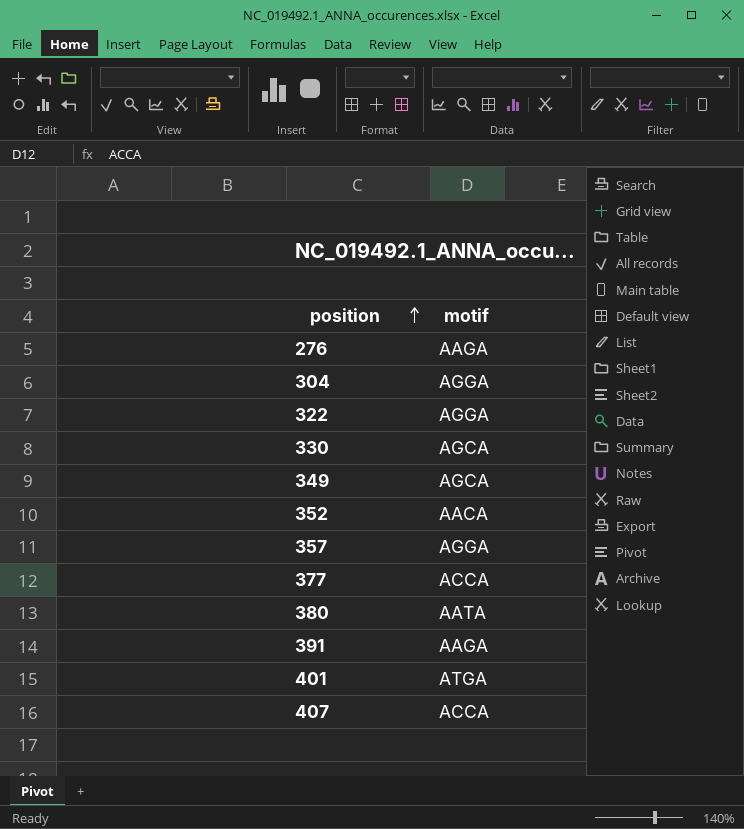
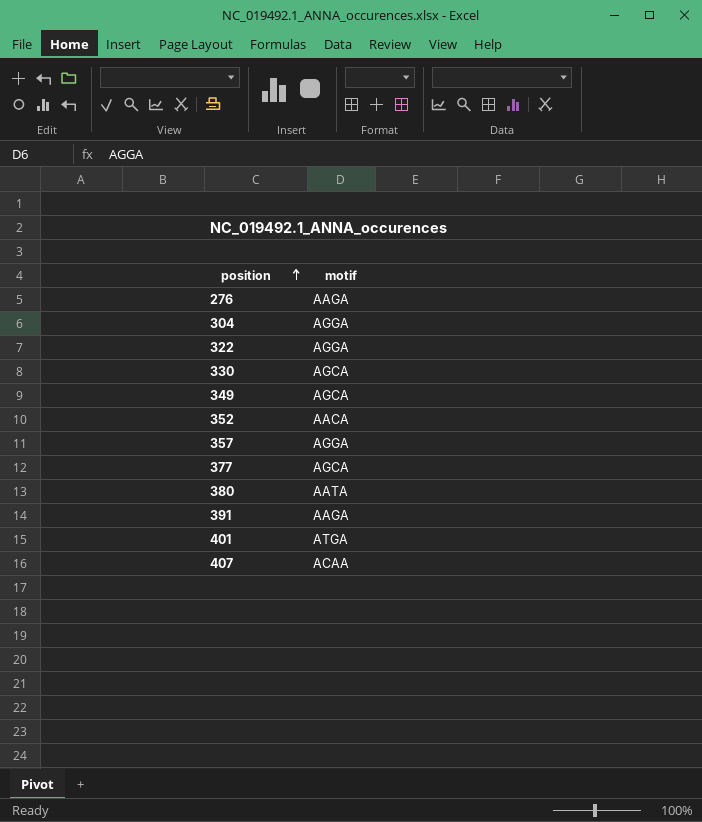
377 | motif: ACCA -> AGCA
407 | motif: ACCA -> ACAA

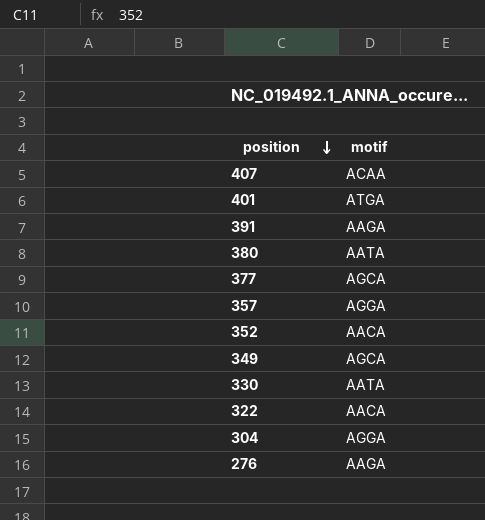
row order: position ascending -> position descending
330 | motif: AGCA -> AATA
322 | motif: AGGA -> AACA

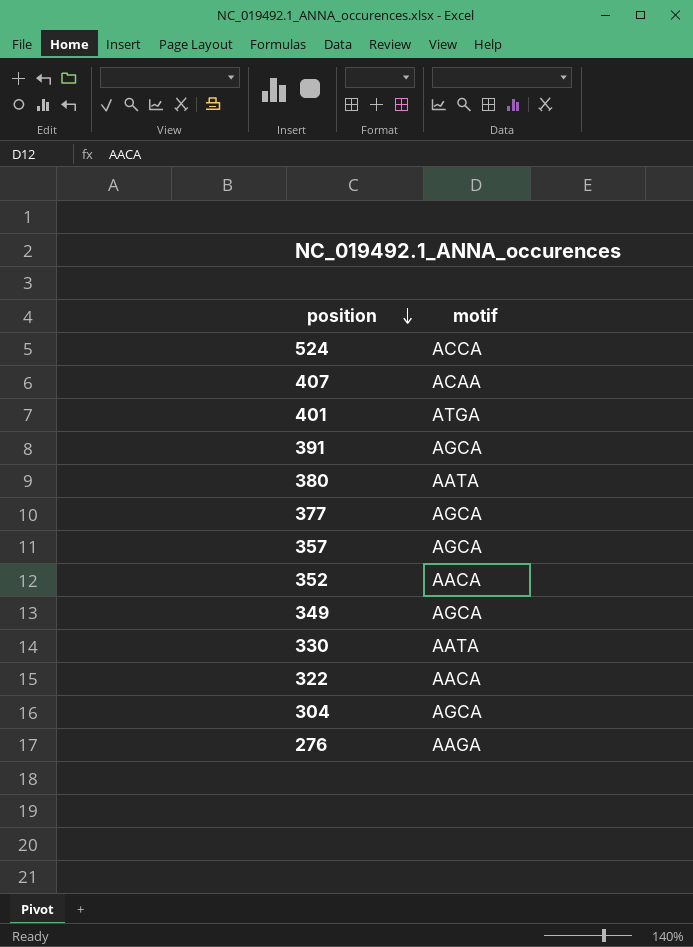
row 524: none -> ACCA
391 | motif: AAGA -> AGCA
357 | motif: AGGA -> AGCA
304 | motif: AGGA -> AGCA

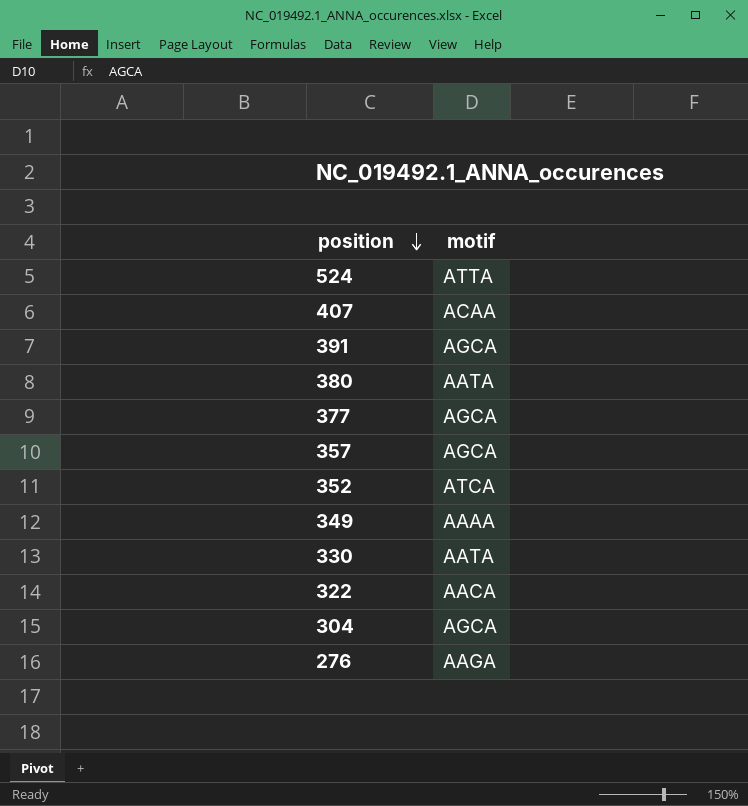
row 401: ATGA -> none
524 | motif: ACCA -> ATTA
352 | motif: AACA -> ATCA
349 | motif: AGCA -> AAAA

